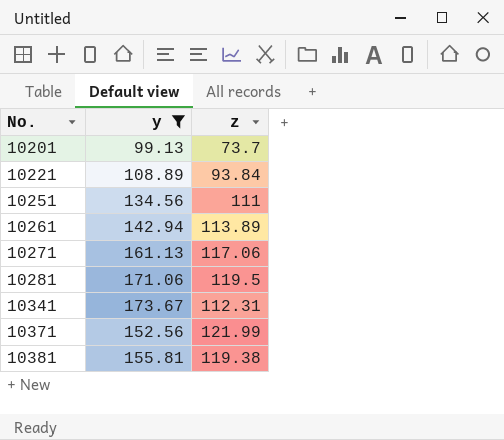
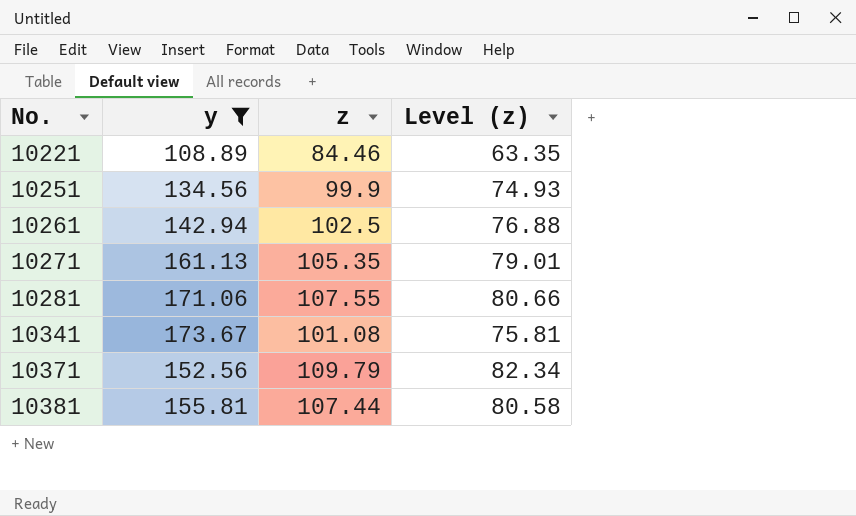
column Level (z) | formula: none -> [z] * 0.75
row 10201: 99.13 | 73.7 -> none
10221 | z: 93.84 -> 84.46
10251 | z: 111 -> 99.9
10261 | z: 113.89 -> 102.5
10271 | z: 117.06 -> 105.35
10281 | z: 119.5 -> 107.55
10341 | z: 112.31 -> 101.08
10371 | z: 121.99 -> 109.79
10381 | z: 119.38 -> 107.44

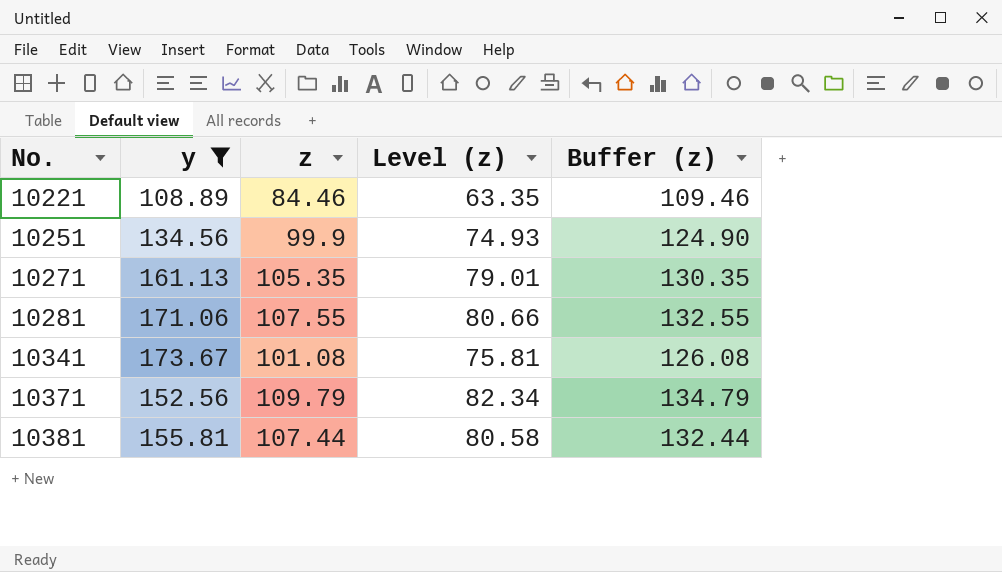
column Buffer (z) | formula: none -> [z] + 25
row 10261: 142.94 | 102.5 | 76.88 -> none

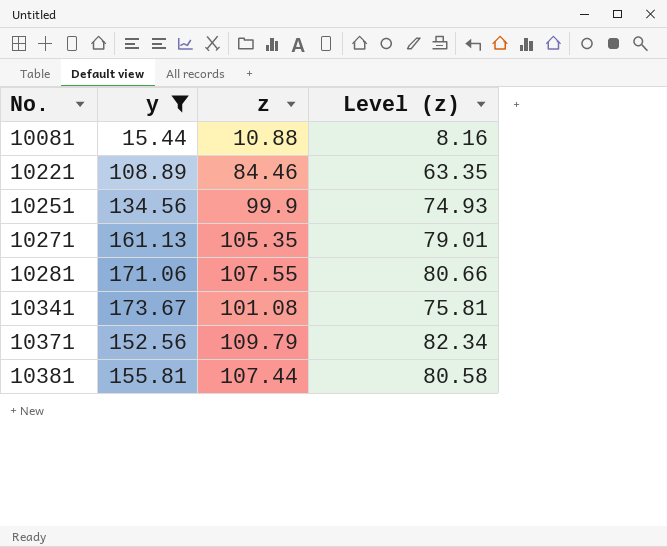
column Buffer (z) | formula: [z] + 25 -> none
row 10081: none -> 15.44 | 10.88 | 8.16

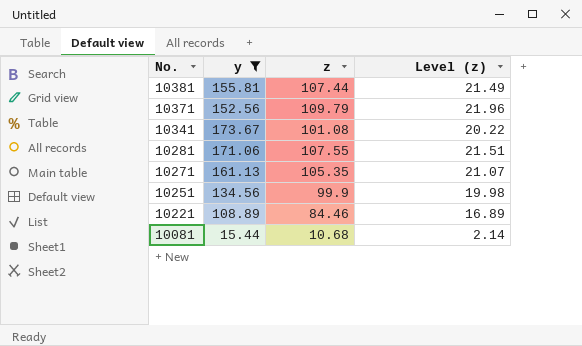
row order: No. ascending -> No. descending
column Level (z) | formula: [z] * 0.75 -> [z] * 0.2
10081 | z: 10.88 -> 10.68

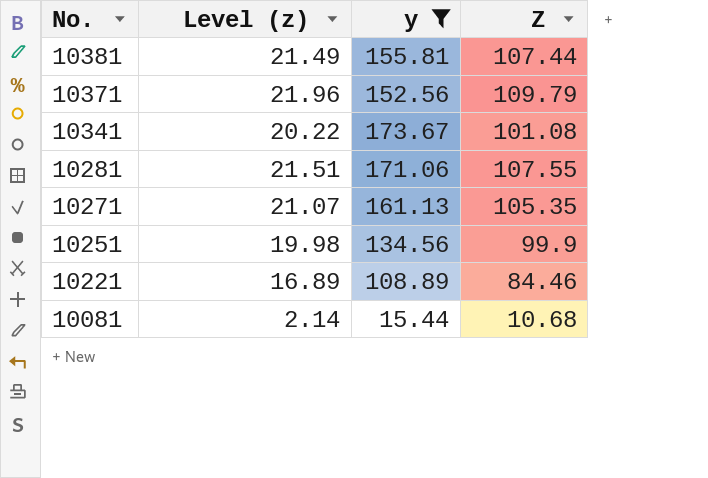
column Level (z) | position: 4 -> 2
column name: z -> Z

